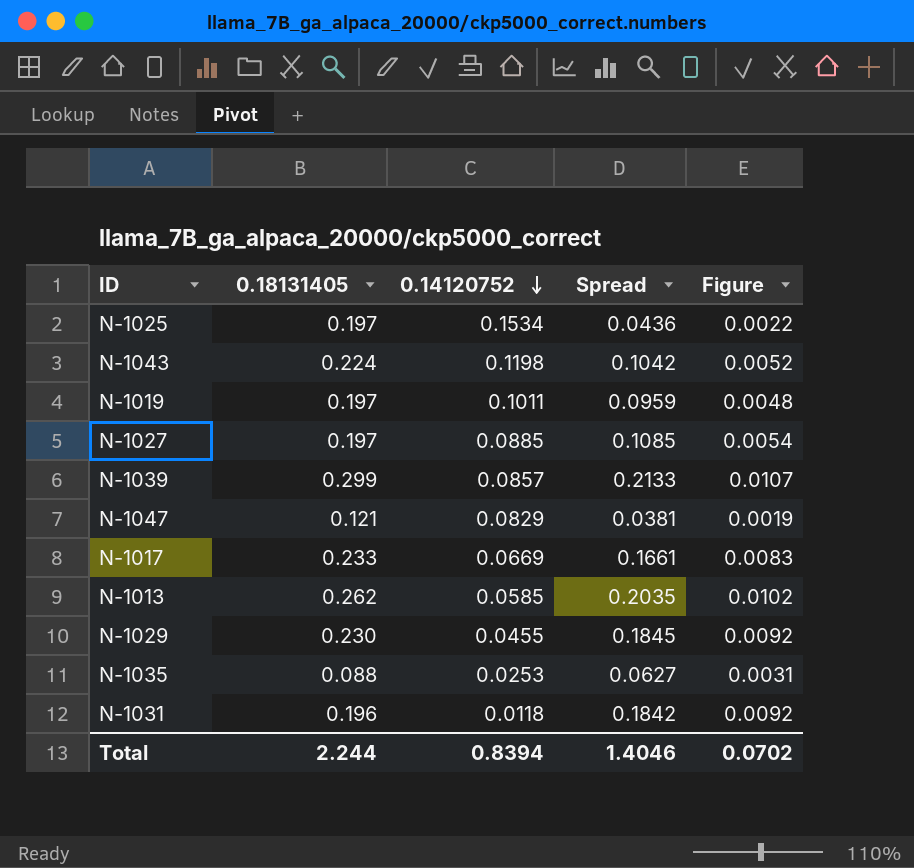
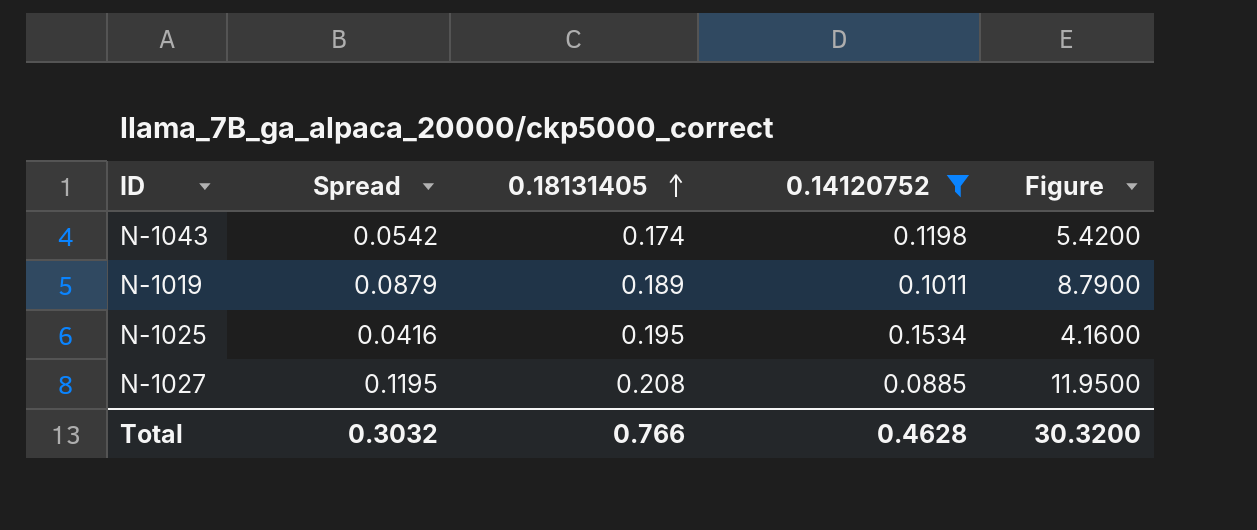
filter: none -> 0.14120752 >= 0.0885
row order: 0.14120752 descending -> 0.18131405 ascending
column Spread | position: 4 -> 2
column Figure | formula: [Spread] * 0.05 -> [Spread] * 100
N-1043 | Spread: 0.1042 -> 0.0542
N-1043 | 0.18131405: 0.224 -> 0.174
N-1019 | Spread: 0.0959 -> 0.0879
N-1019 | 0.18131405: 0.197 -> 0.189
N-1025 | Spread: 0.0436 -> 0.0416
N-1025 | 0.18131405: 0.197 -> 0.195
N-1027 | Spread: 0.1085 -> 0.1195
N-1027 | 0.18131405: 0.197 -> 0.208
Total | Spread: 1.4046 -> 0.3032
Total | 0.18131405: 2.244 -> 0.766
Total | 0.14120752: 0.8394 -> 0.4628
Total | Figure: 0.0702 -> 30.3200

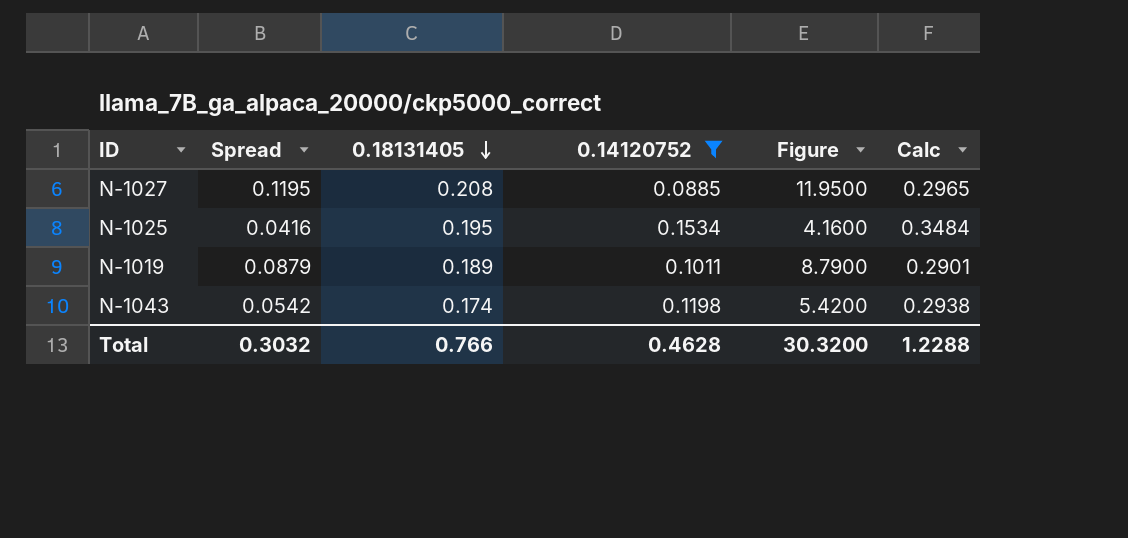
row order: 0.18131405 ascending -> 0.18131405 descending
column Calc | formula: none -> [0.18131405] + [0.14120752]

